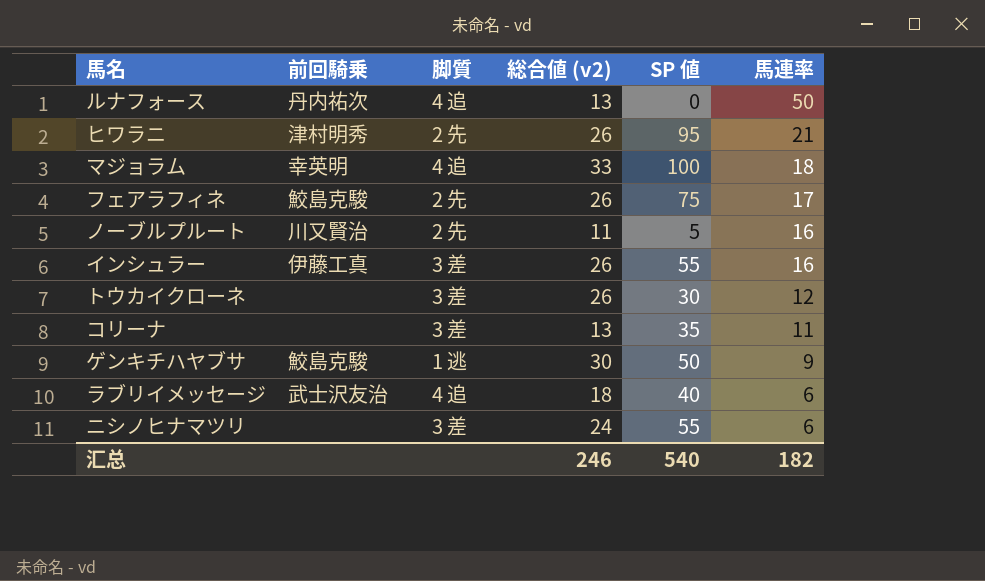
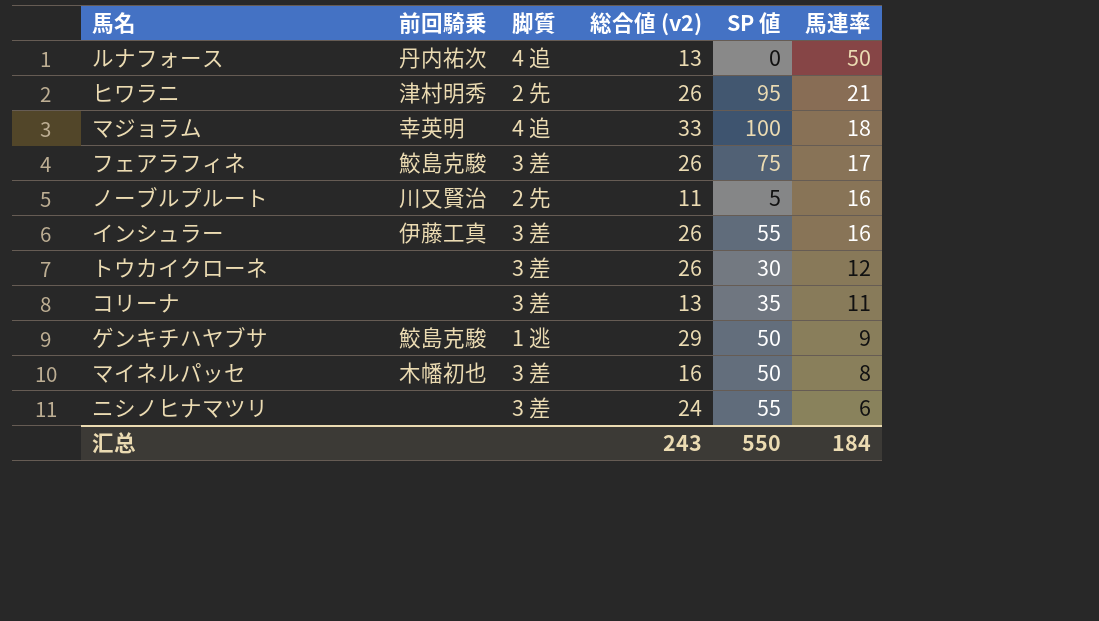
row ラブリイメッセージ: 武士沢友治 | 4 追 | 18 | 40 | 6 -> none
フェアラフィネ | 脚質: 2 先 -> 3 差
ゲンキチハヤブサ | 総合値 (v2): 30 -> 29
row マイネルパッセ: none -> 木幡初也 | 3 差 | 16 | 50 | 8
汇总 | 総合値 (v2): 246 -> 243
汇总 | SP 値: 540 -> 550
汇总 | 馬連率: 182 -> 184

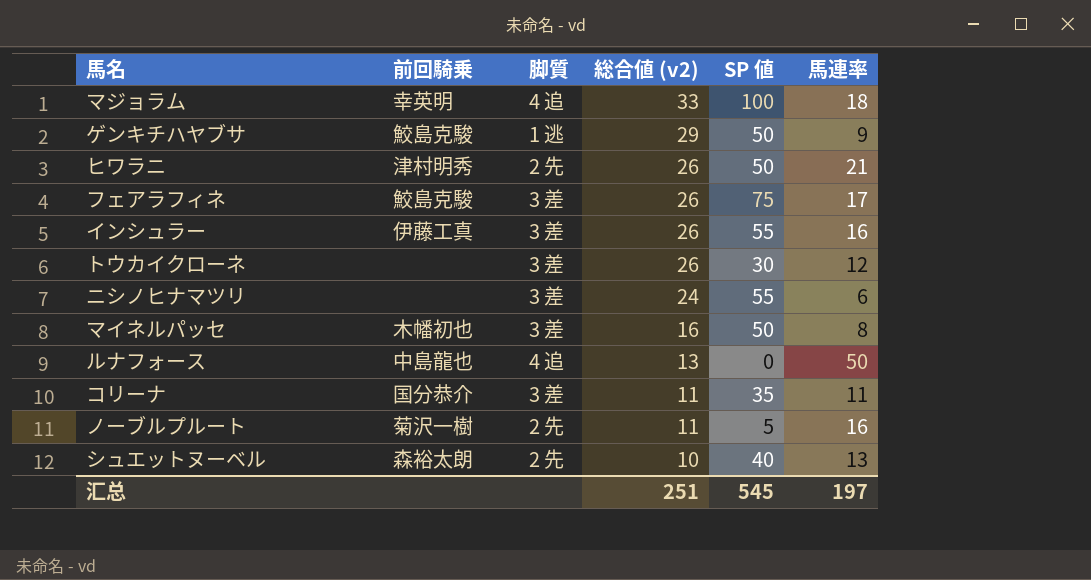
row order: 馬連率 descending -> 総合値 (v2) descending
ヒワラニ | SP 値: 95 -> 50
ルナフォース | 前回騎乗: 丹内祐次 -> 中島龍也
コリーナ | 前回騎乗: none -> 国分恭介
コリーナ | 総合値 (v2): 13 -> 11
ノーブルプルート | 前回騎乗: 川又賢治 -> 菊沢一樹
row シュエットヌーベル: none -> 森裕太朗 | 2 先 | 10 | 40 | 13
汇总 | 総合値 (v2): 243 -> 251
汇总 | SP 値: 550 -> 545
汇总 | 馬連率: 184 -> 197

